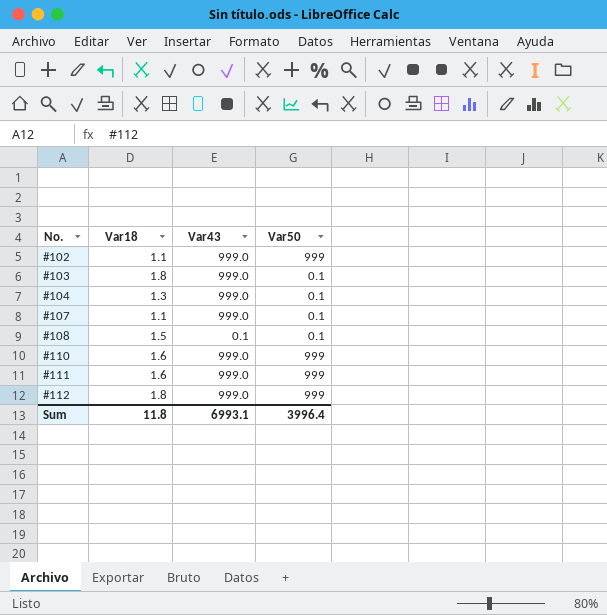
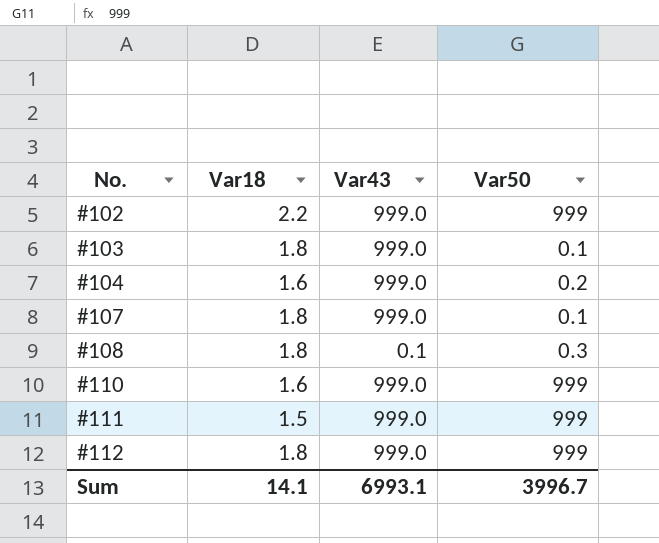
#102 | Var18: 1.1 -> 2.2
#104 | Var18: 1.3 -> 1.6
#104 | Var50: 0.1 -> 0.2
#107 | Var18: 1.1 -> 1.8
#108 | Var18: 1.5 -> 1.8
#108 | Var50: 0.1 -> 0.3
#111 | Var18: 1.6 -> 1.5
Sum | Var18: 11.8 -> 14.1
Sum | Var50: 3996.4 -> 3996.7

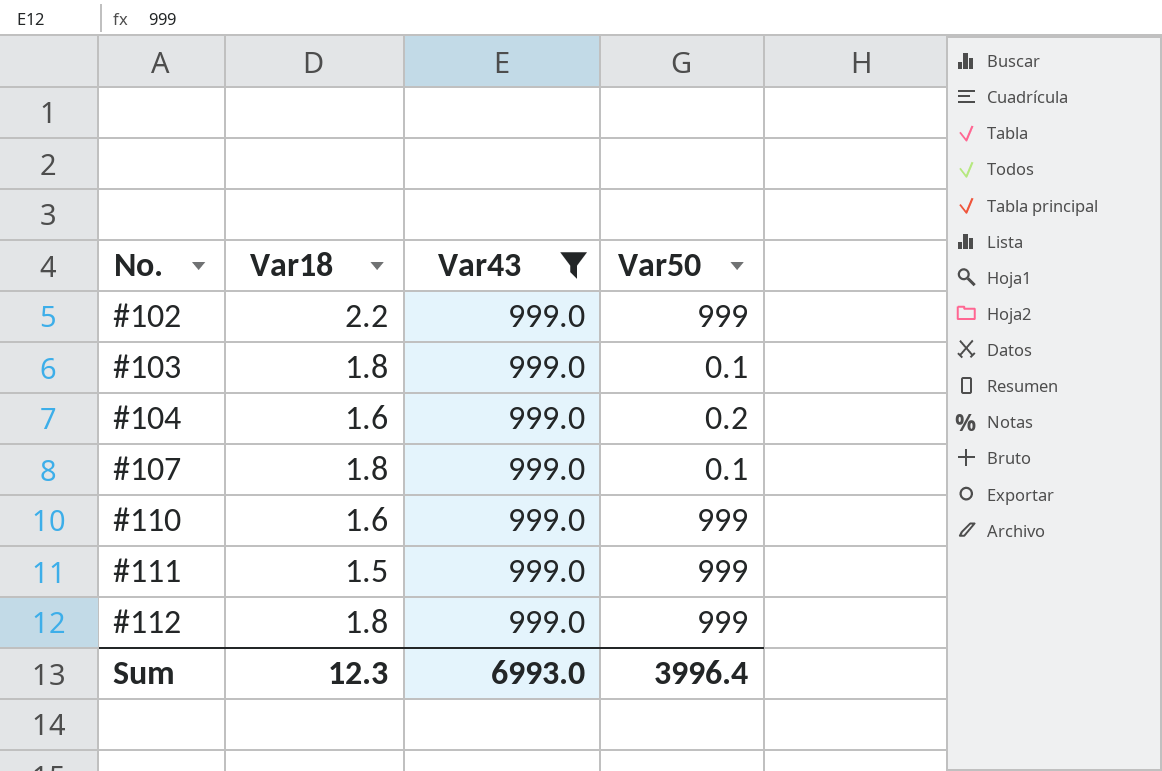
filter: none -> Var43 = 999.0
Sum | Var18: 14.1 -> 12.3
Sum | Var43: 6993.1 -> 6993.0
Sum | Var50: 3996.7 -> 3996.4

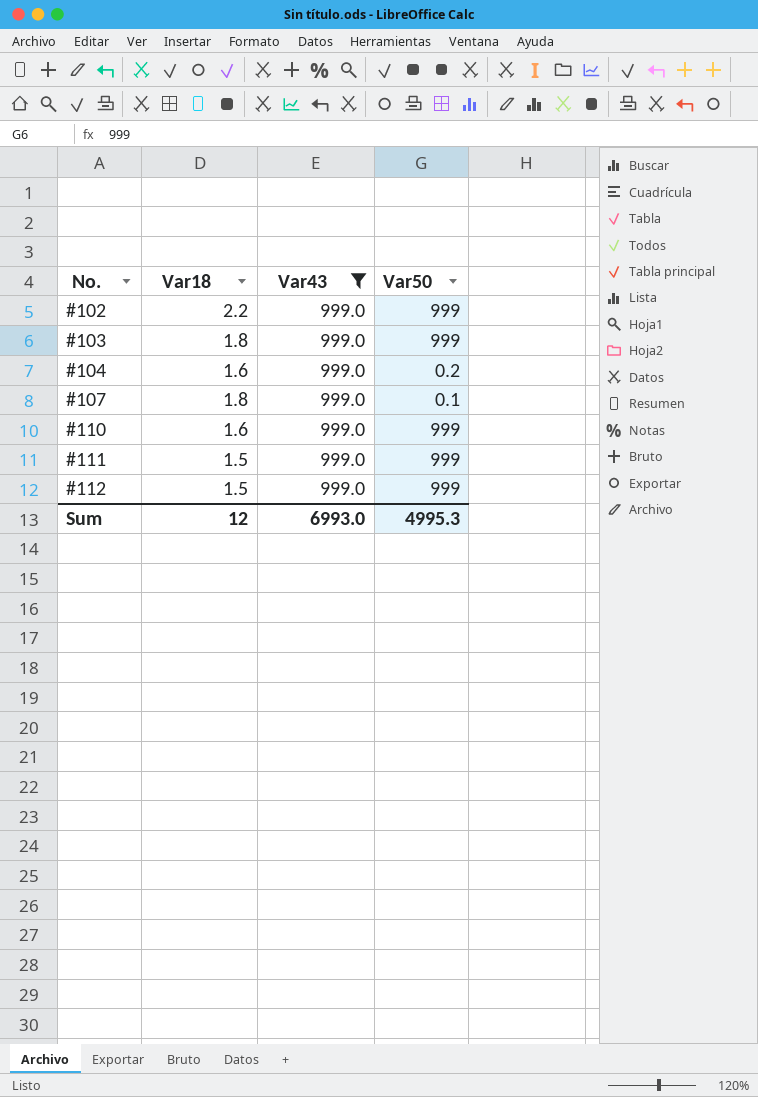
#103 | Var50: 0.1 -> 999
#112 | Var18: 1.8 -> 1.5
Sum | Var18: 12.3 -> 12
Sum | Var50: 3996.4 -> 4995.3

